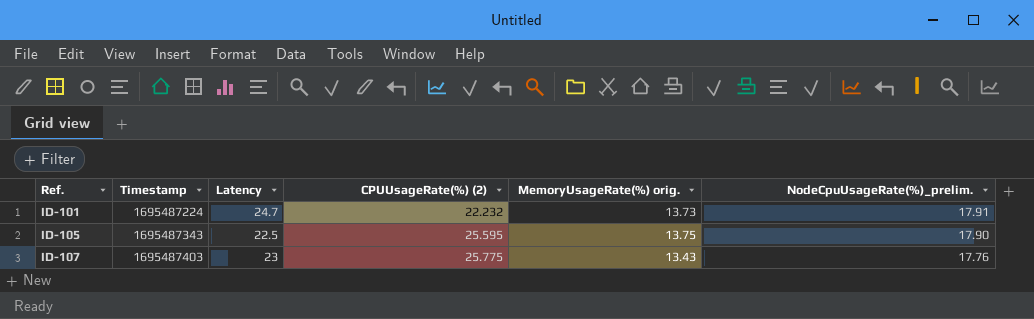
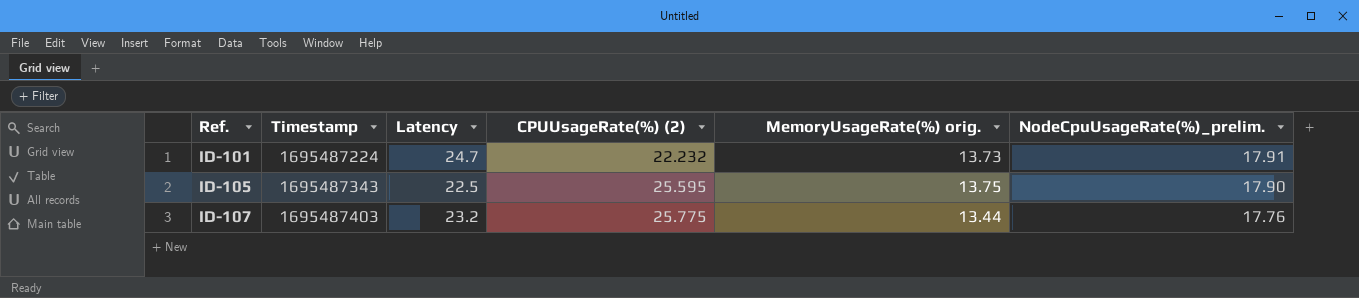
ID-107 | Latency: 23 -> 23.2
ID-107 | MemoryUsageRate(%) orig.: 13.43 -> 13.44

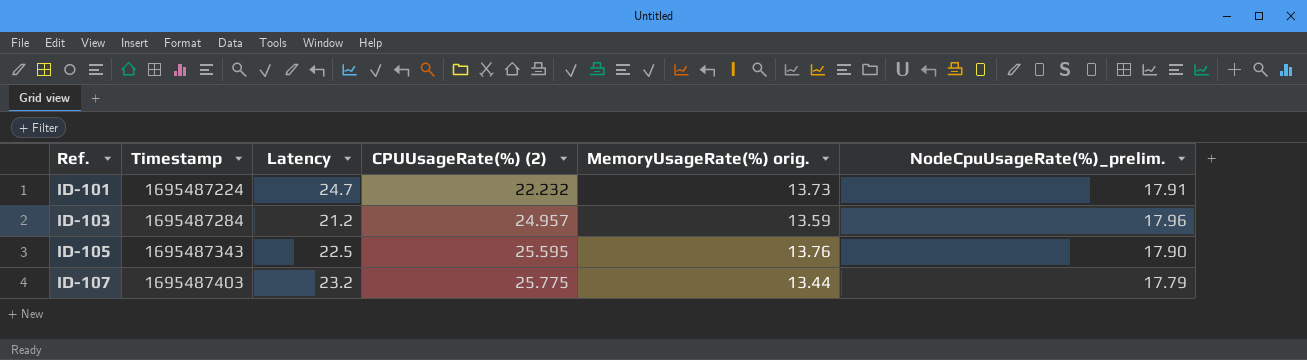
row ID-103: none -> 1695487284 | 21.2 | 24.957 | 13.59 | 17.96
ID-105 | MemoryUsageRate(%) orig.: 13.75 -> 13.76
ID-107 | NodeCpuUsageRate(%)_prelim.: 17.76 -> 17.79

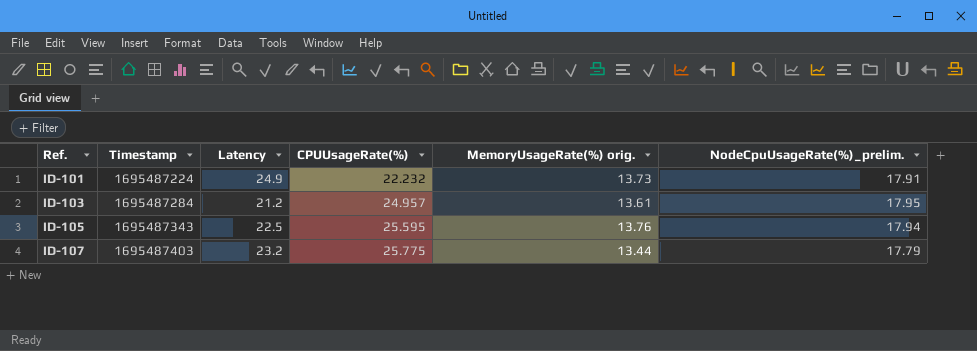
column name: CPUUsageRate(%) (2) -> CPUUsageRate(%)
ID-101 | Latency: 24.7 -> 24.9
ID-103 | MemoryUsageRate(%) orig.: 13.59 -> 13.61
ID-103 | NodeCpuUsageRate(%)_prelim.: 17.96 -> 17.95
ID-105 | NodeCpuUsageRate(%)_prelim.: 17.90 -> 17.94

